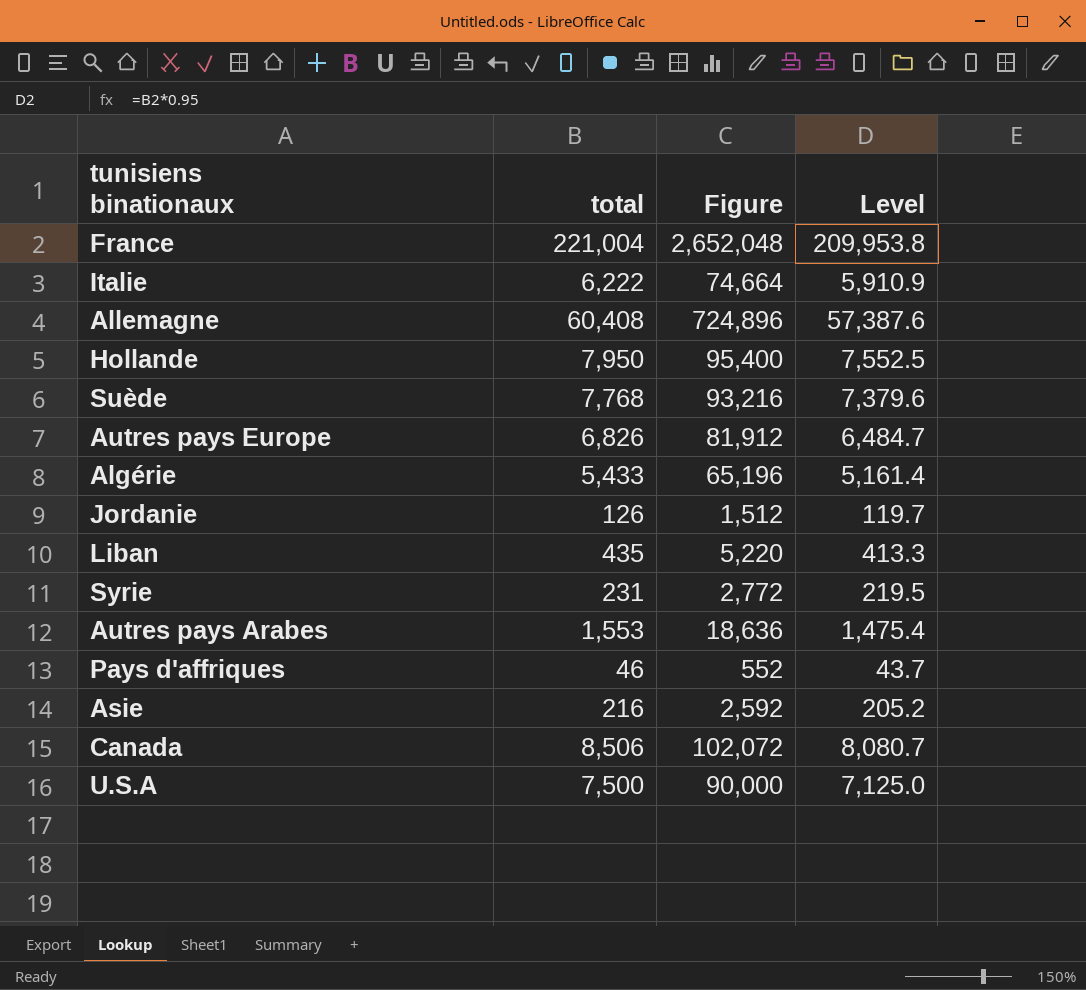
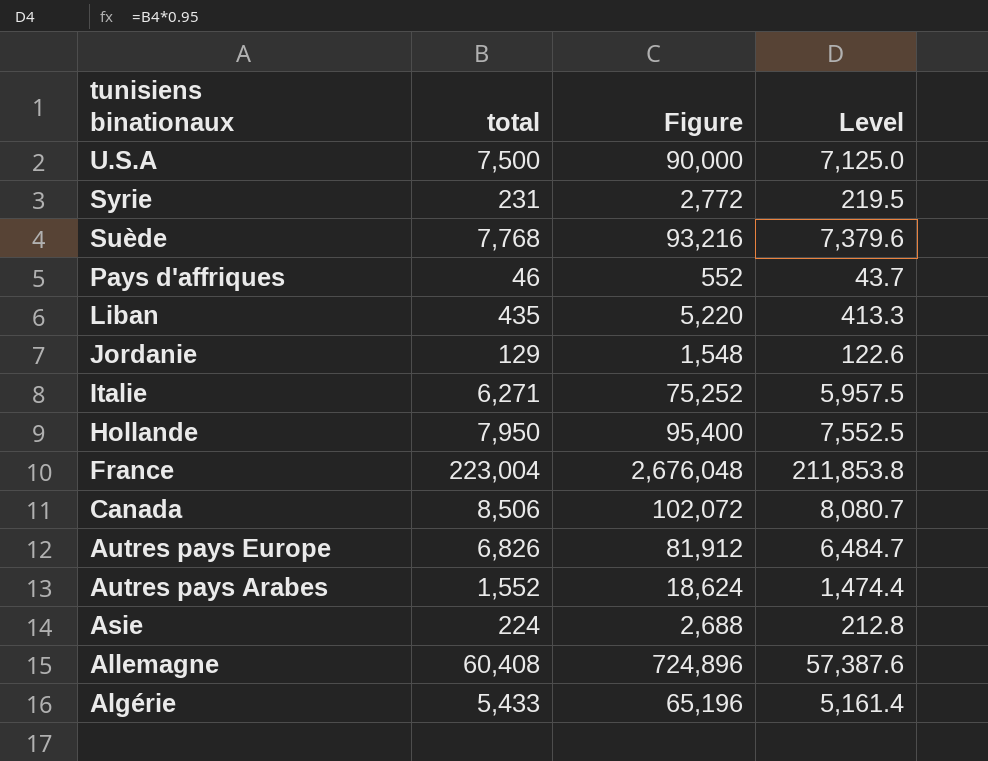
row order: none -> tunisiens binationaux descending
Jordanie | total: 126 -> 129
Jordanie | Figure: 1,512 -> 1,548
Jordanie | Level: 119.7 -> 122.6
Italie | total: 6,222 -> 6,271
Italie | Figure: 74,664 -> 75,252
Italie | Level: 5,910.9 -> 5,957.5
France | total: 221,004 -> 223,004
France | Figure: 2,652,048 -> 2,676,048
France | Level: 209,953.8 -> 211,853.8
Autres pays Arabes | total: 1,553 -> 1,552
Autres pays Arabes | Figure: 18,636 -> 18,624
Autres pays Arabes | Level: 1,475.4 -> 1,474.4
Asie | total: 216 -> 224
Asie | Figure: 2,592 -> 2,688
Asie | Level: 205.2 -> 212.8

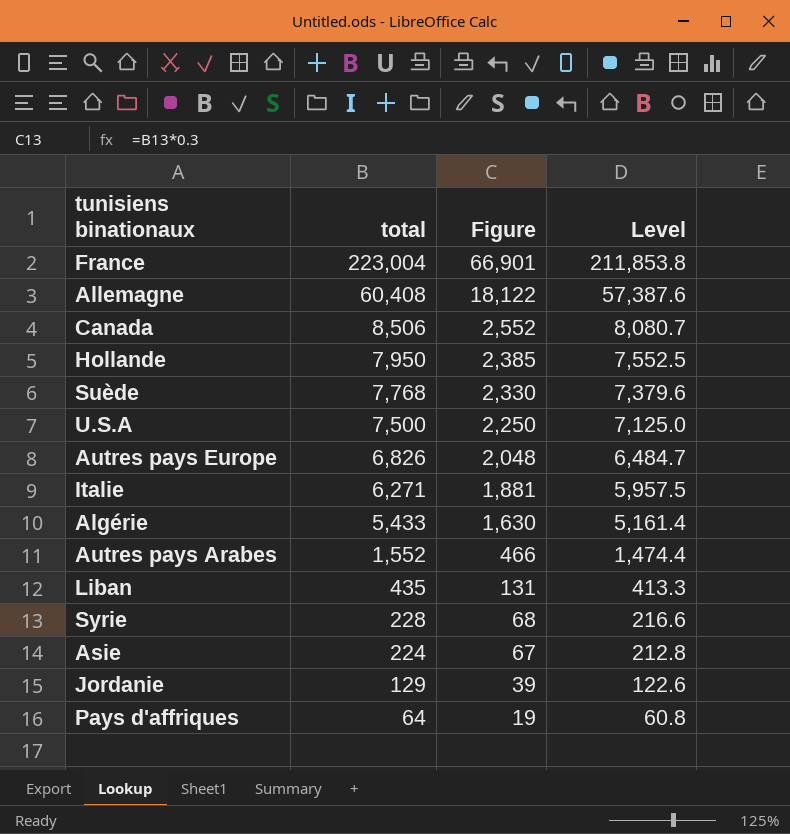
row order: tunisiens binationaux descending -> total descending
column Figure | formula: [total] * 12 -> [total] * 0.3
Syrie | total: 231 -> 228
Syrie | Level: 219.5 -> 216.6
Pays d'affriques | total: 46 -> 64
Pays d'affriques | Level: 43.7 -> 60.8

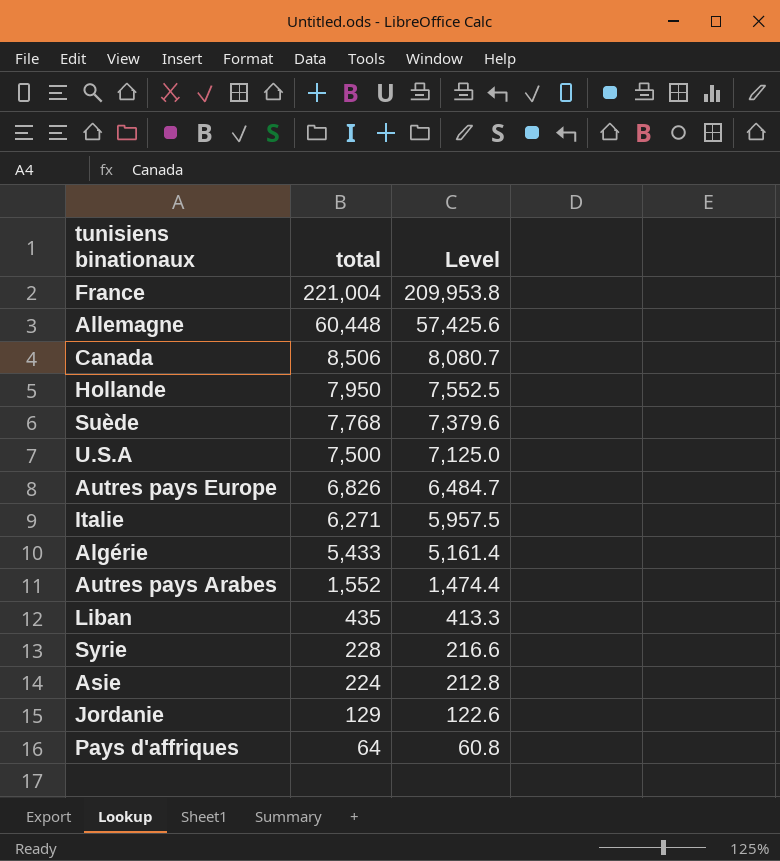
column Figure | formula: [total] * 0.3 -> none
France | total: 223,004 -> 221,004
France | Level: 211,853.8 -> 209,953.8
Allemagne | total: 60,408 -> 60,448
Allemagne | Level: 57,387.6 -> 57,425.6

